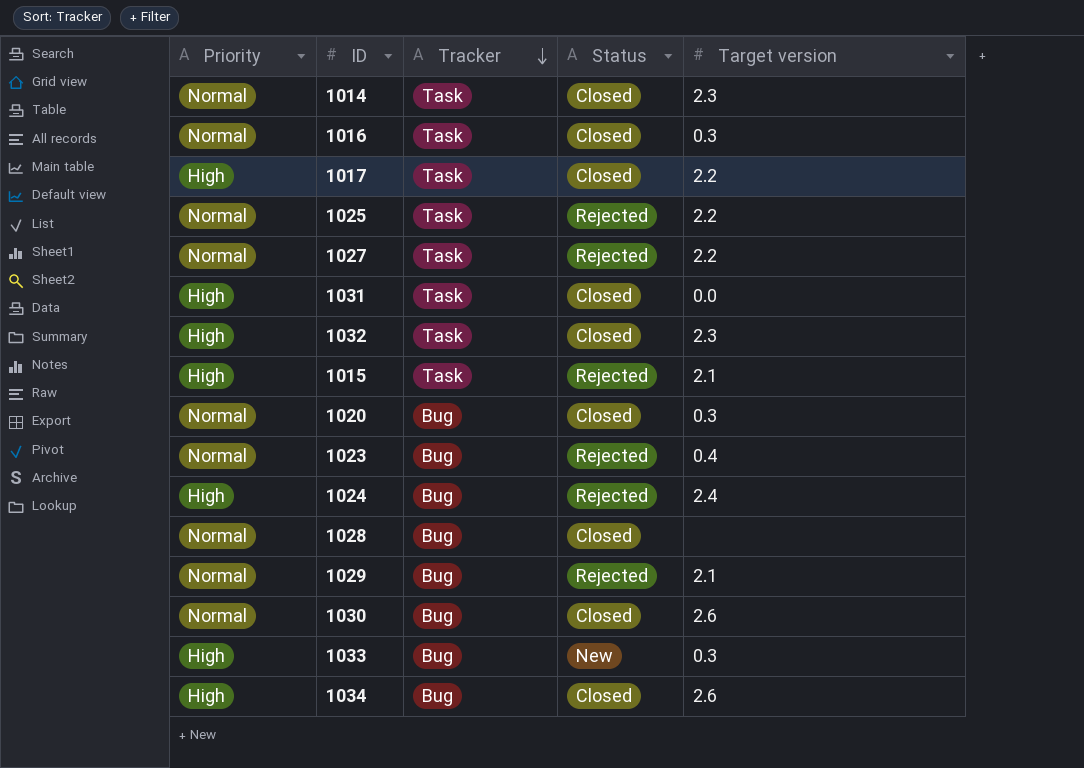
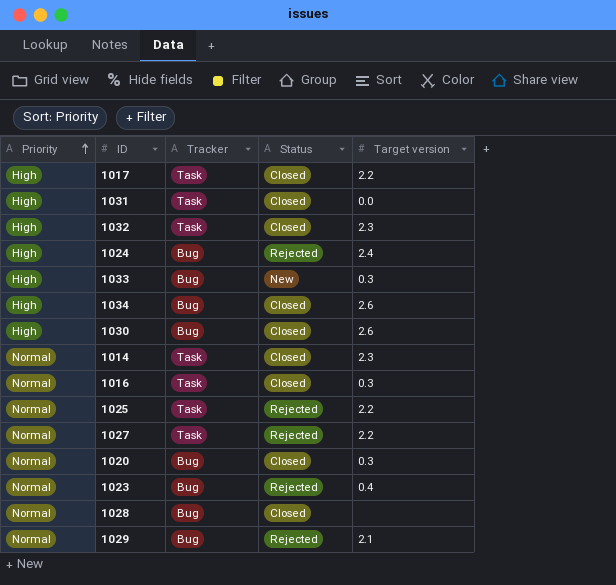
row order: Tracker descending -> Priority ascending
row 1015: High | Task | Rejected | 2.1 -> none
1030 | Priority: Normal -> High

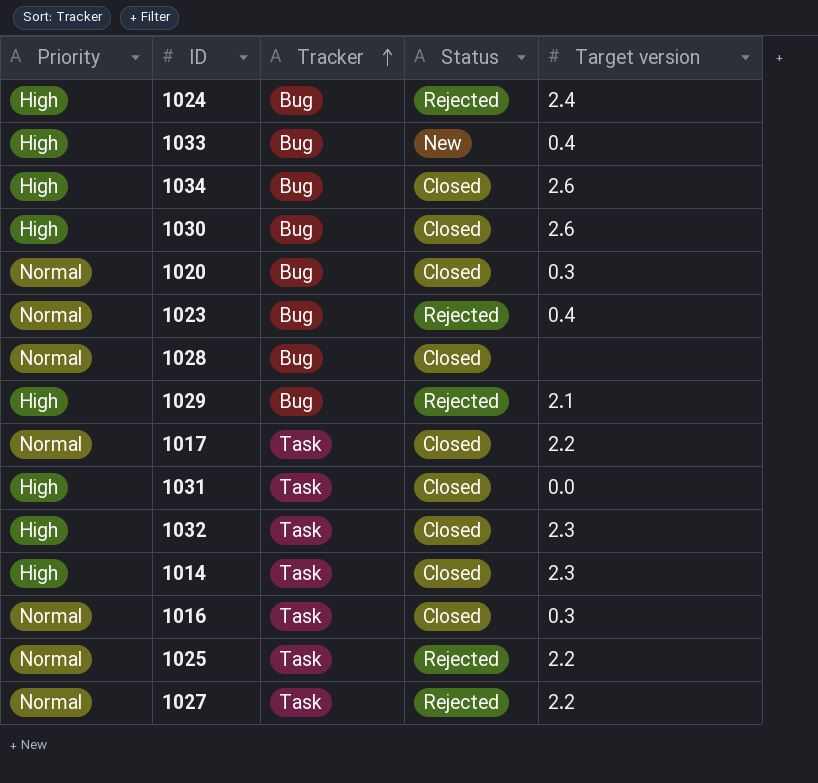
row order: Priority ascending -> Tracker ascending
1033 | Target version: 0.3 -> 0.4
1029 | Priority: Normal -> High
1017 | Priority: High -> Normal
1014 | Priority: Normal -> High

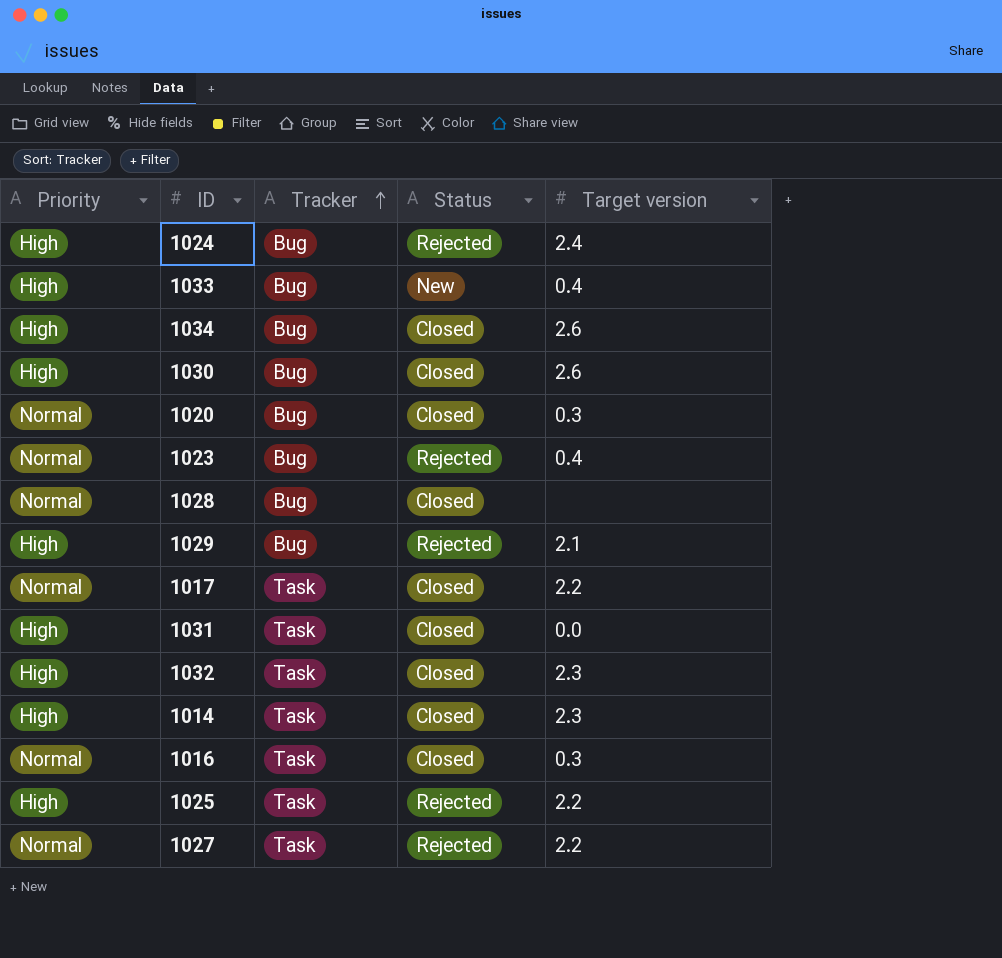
1025 | Priority: Normal -> High

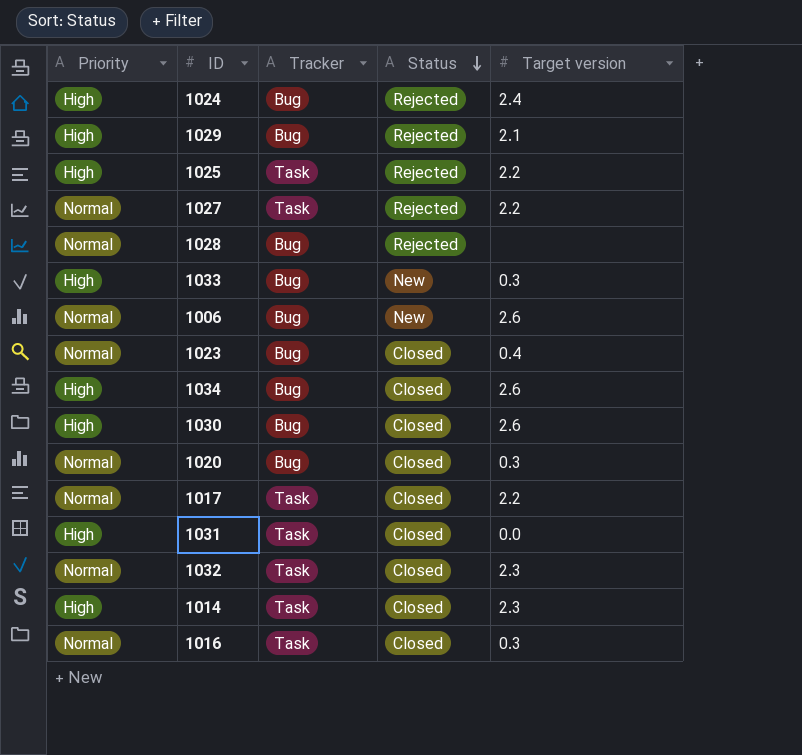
row order: Tracker ascending -> Status descending
1028 | Status: Closed -> Rejected
1033 | Target version: 0.4 -> 0.3
row 1006: none -> Normal | Bug | New | 2.6
1023 | Status: Rejected -> Closed
1032 | Priority: High -> Normal

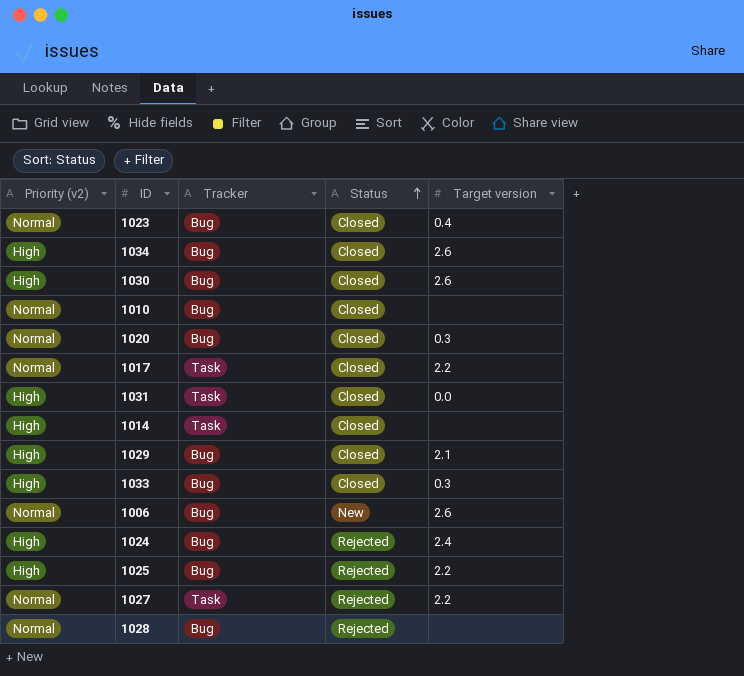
row order: Status descending -> Status ascending
column name: Priority -> Priority (v2)
row 1032: Normal | Task | Closed | 2.3 -> none
row 1016: Normal | Task | Closed | 0.3 -> none
row 1010: none -> Normal | Bug | Closed | none
1014 | Target version: 2.3 -> none
1029 | Status: Rejected -> Closed
1033 | Status: New -> Closed
1025 | Tracker: Task -> Bug

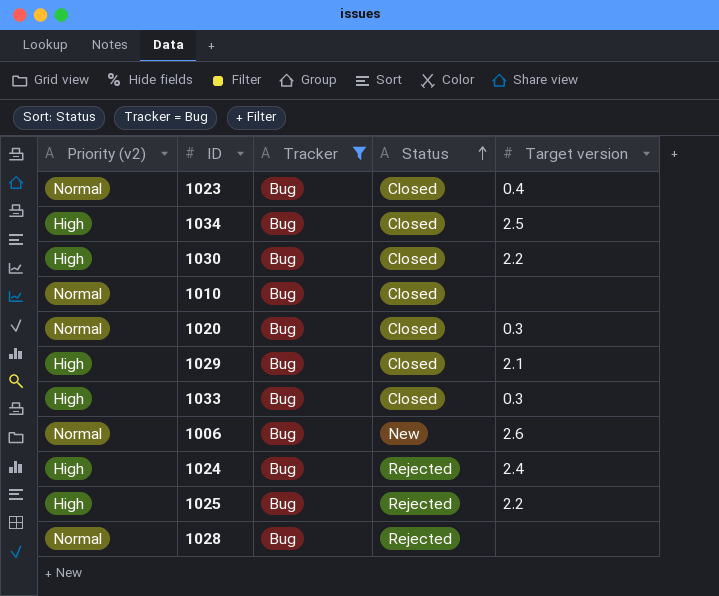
filter: none -> Tracker = Bug
1034 | Target version: 2.6 -> 2.5
1030 | Target version: 2.6 -> 2.2

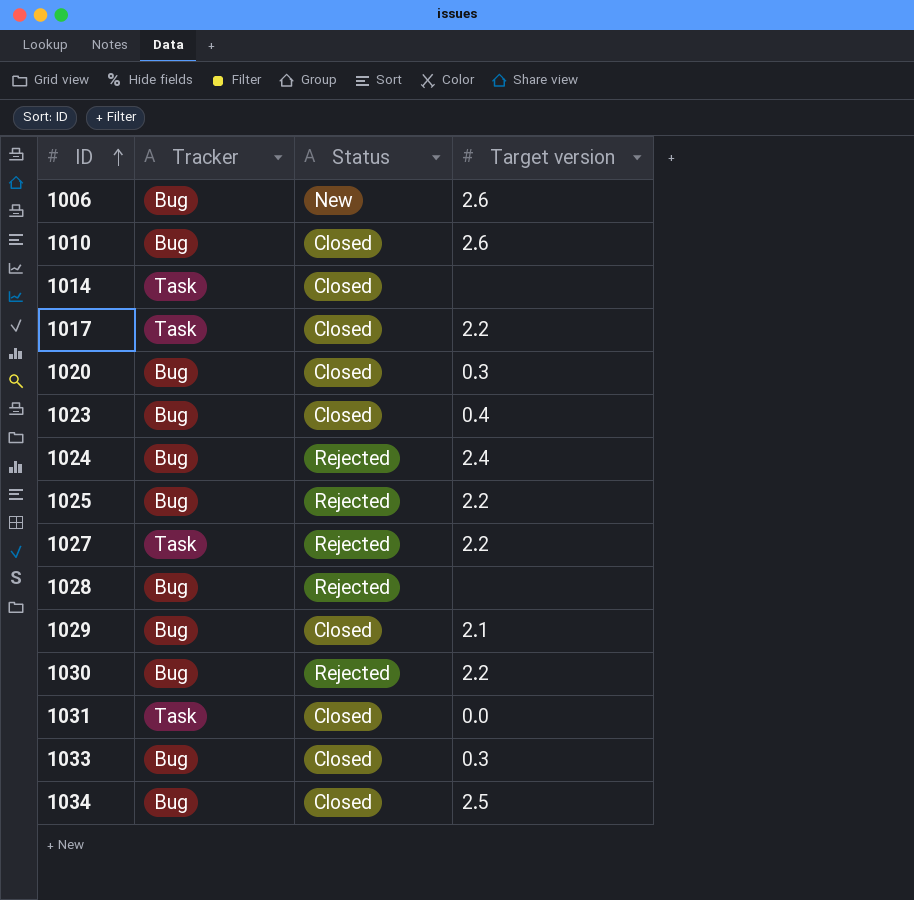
filter: Tracker = Bug -> none
row order: Status ascending -> ID ascending
column Priority (v2) | position: 1 -> none
1010 | Target version: none -> 2.6
1030 | Status: Closed -> Rejected

